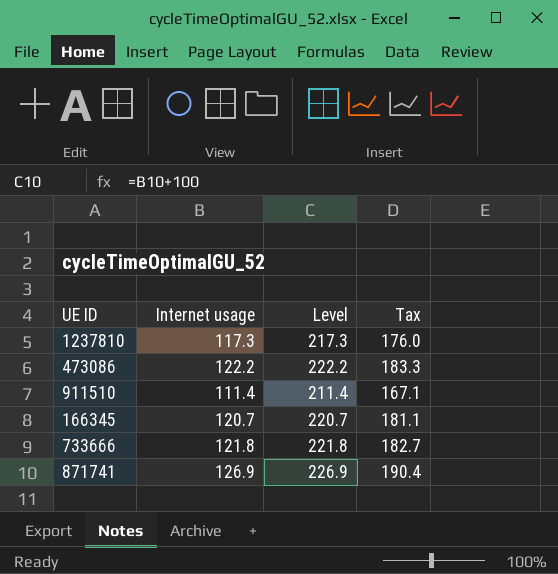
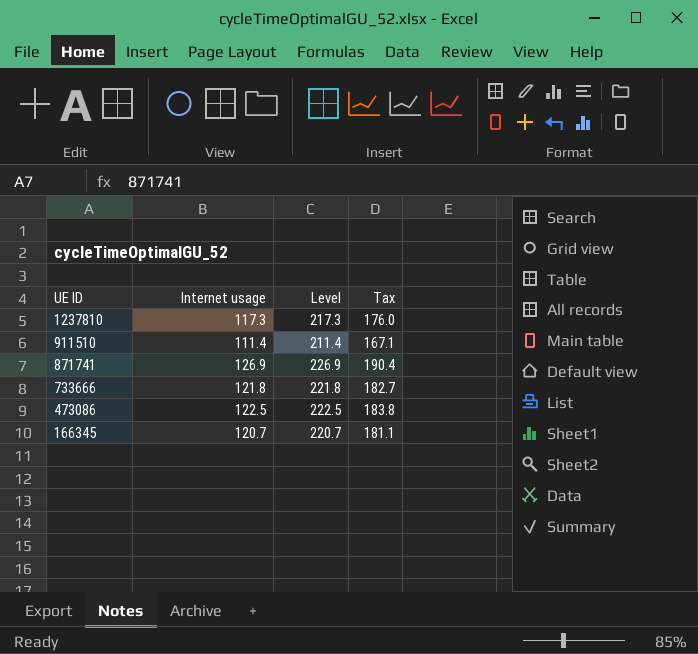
row order: none -> UE ID descending
473086 | Internet usage: 122.2 -> 122.5
473086 | Level: 222.2 -> 222.5
473086 | Tax: 183.3 -> 183.8

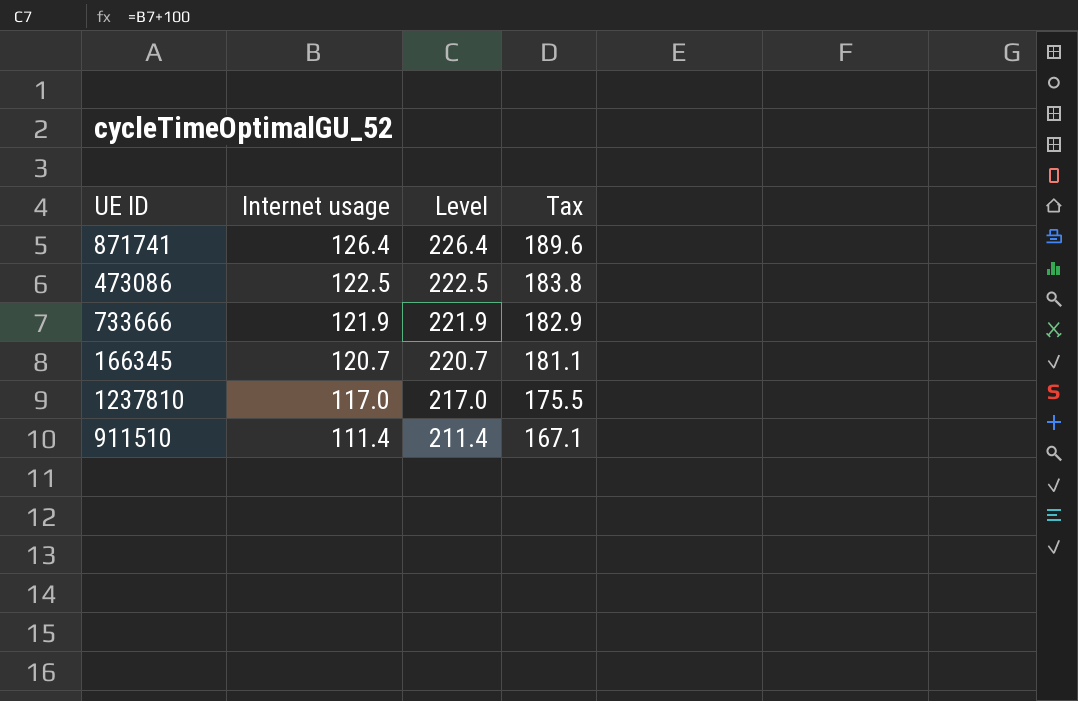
row order: UE ID descending -> Internet usage descending
871741 | Internet usage: 126.9 -> 126.4
871741 | Level: 226.9 -> 226.4
871741 | Tax: 190.4 -> 189.6
733666 | Internet usage: 121.8 -> 121.9
733666 | Level: 221.8 -> 221.9
733666 | Tax: 182.7 -> 182.9
1237810 | Internet usage: 117.3 -> 117.0
1237810 | Level: 217.3 -> 217.0
1237810 | Tax: 176.0 -> 175.5

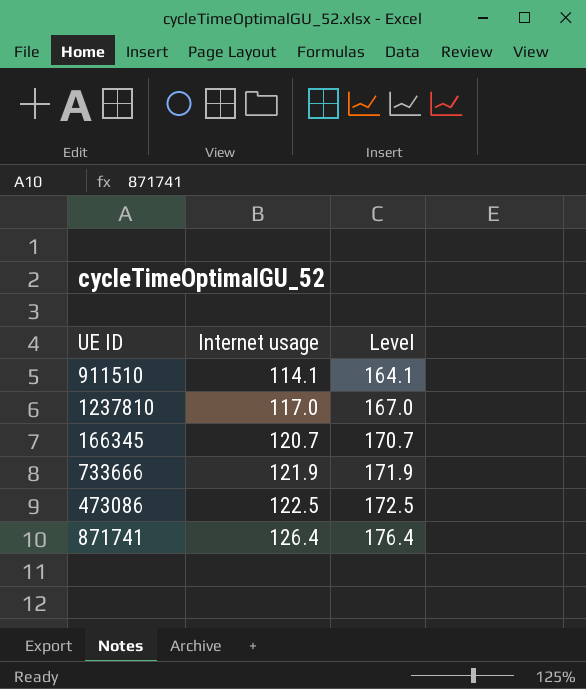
row order: Internet usage descending -> Internet usage ascending
column Tax | formula: [Internet usage] * 1.5 -> none
column Level | formula: [Internet usage] + 100 -> [Internet usage] + 50
911510 | Internet usage: 111.4 -> 114.1

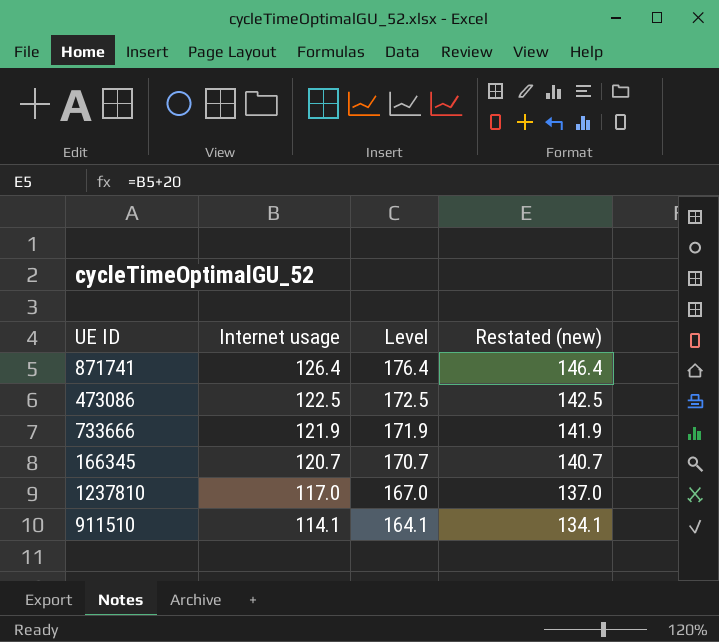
row order: Internet usage ascending -> Internet usage descending
column Restated (new) | formula: none -> [Internet usage] + 20

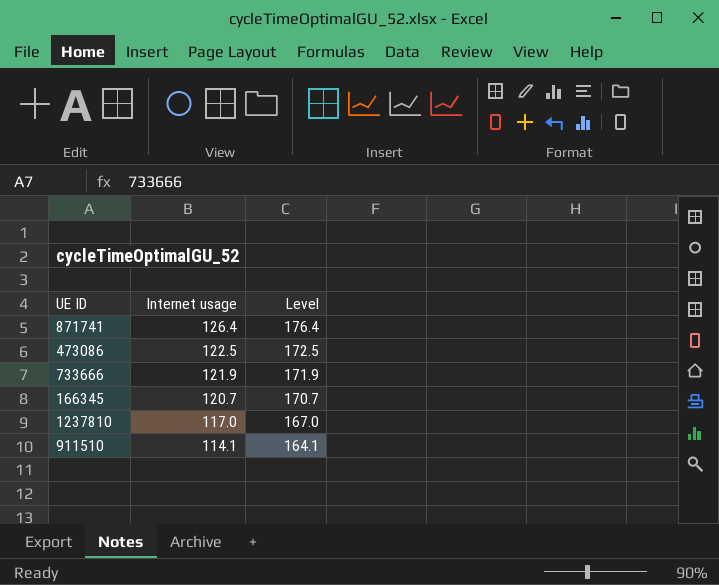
column Restated (new) | formula: [Internet usage] + 20 -> none

